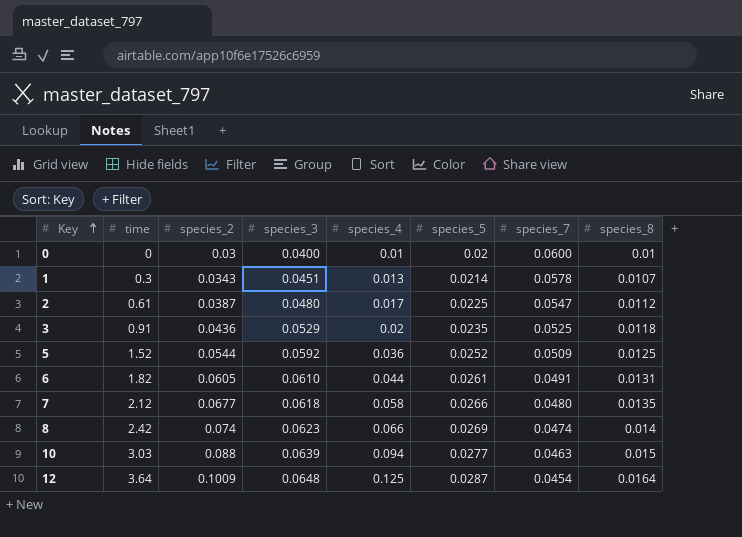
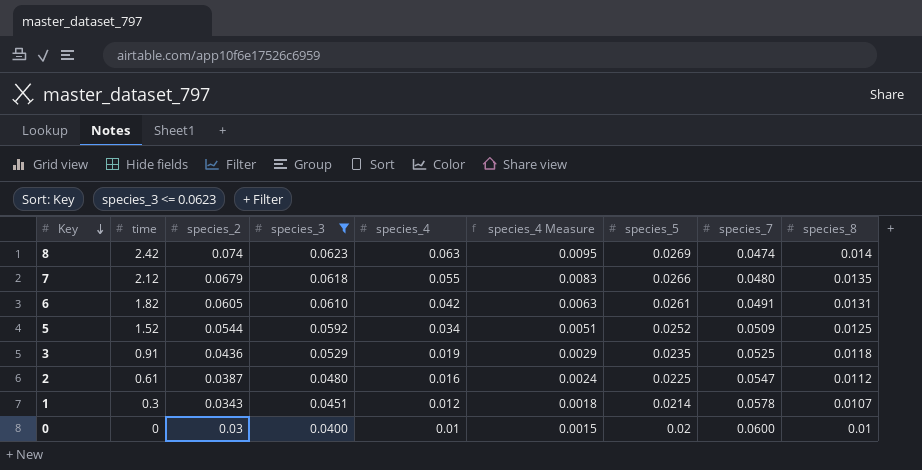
filter: none -> species_3 <= 0.0623
row order: Key ascending -> Key descending
column species_4 Measure | formula: none -> [species_4] * 0.15
8 | species_4: 0.066 -> 0.063
7 | species_2: 0.0677 -> 0.0679
7 | species_4: 0.058 -> 0.055
6 | species_4: 0.044 -> 0.042
5 | species_4: 0.036 -> 0.034
3 | species_4: 0.02 -> 0.019
2 | species_4: 0.017 -> 0.016
1 | species_4: 0.013 -> 0.012

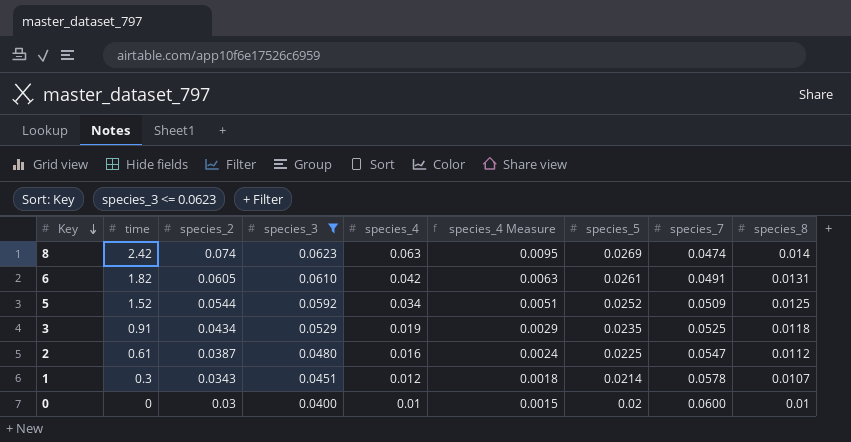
row 7: 2.12 | 0.0679 | 0.0618 | 0.055 | 0.0083 | 0.0266 | 0.0480 | 0.0135 -> none
3 | species_2: 0.0436 -> 0.0434

